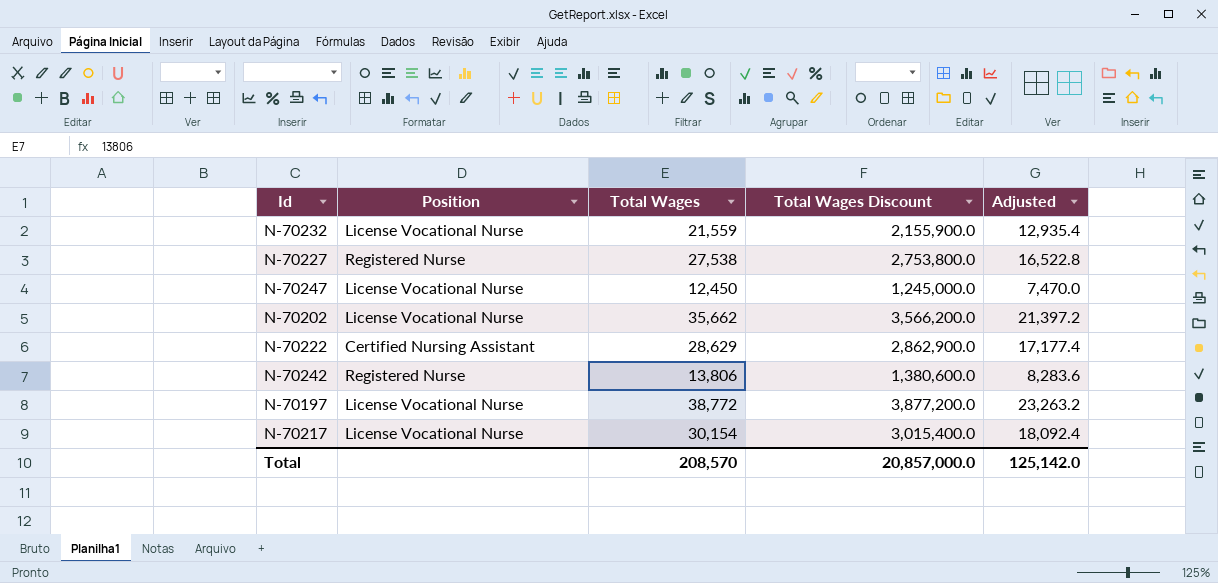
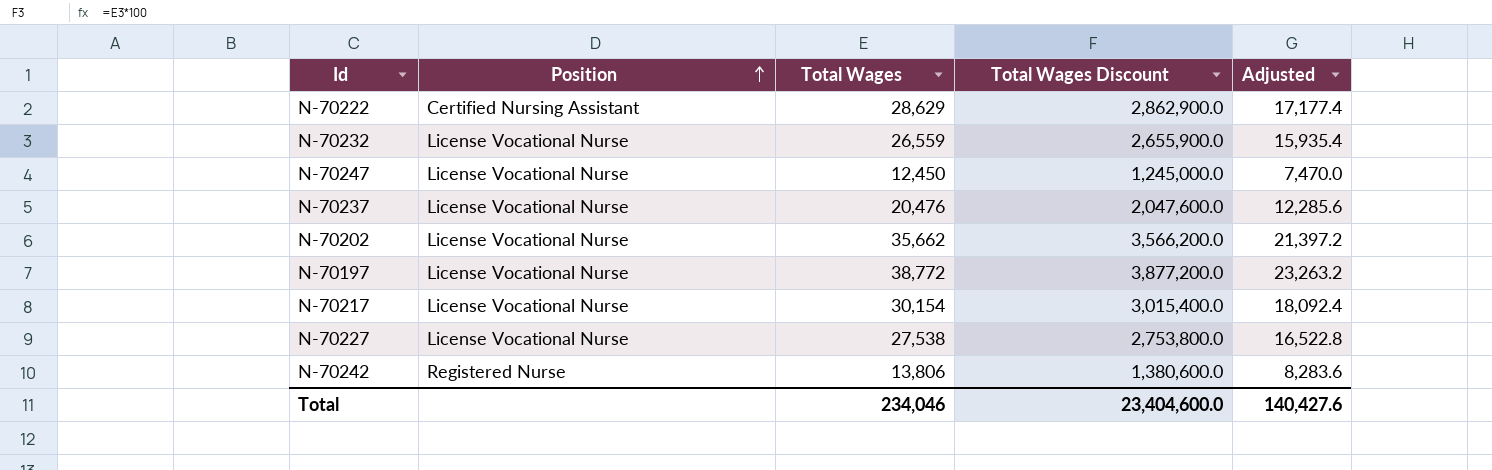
row order: none -> Position ascending
N-70232 | Total Wages: 21,559 -> 26,559
N-70232 | Total Wages Discount: 2,155,900.0 -> 2,655,900.0
N-70232 | Adjusted: 12,935.4 -> 15,935.4
row N-70237: none -> License Vocational Nurse | 20,476 | 2,047,600.0 | 12,285.6
N-70227 | Position: Registered Nurse -> License Vocational Nurse
Total | Total Wages: 208,570 -> 234,046
Total | Total Wages Discount: 20,857,000.0 -> 23,404,600.0
Total | Adjusted: 125,142.0 -> 140,427.6

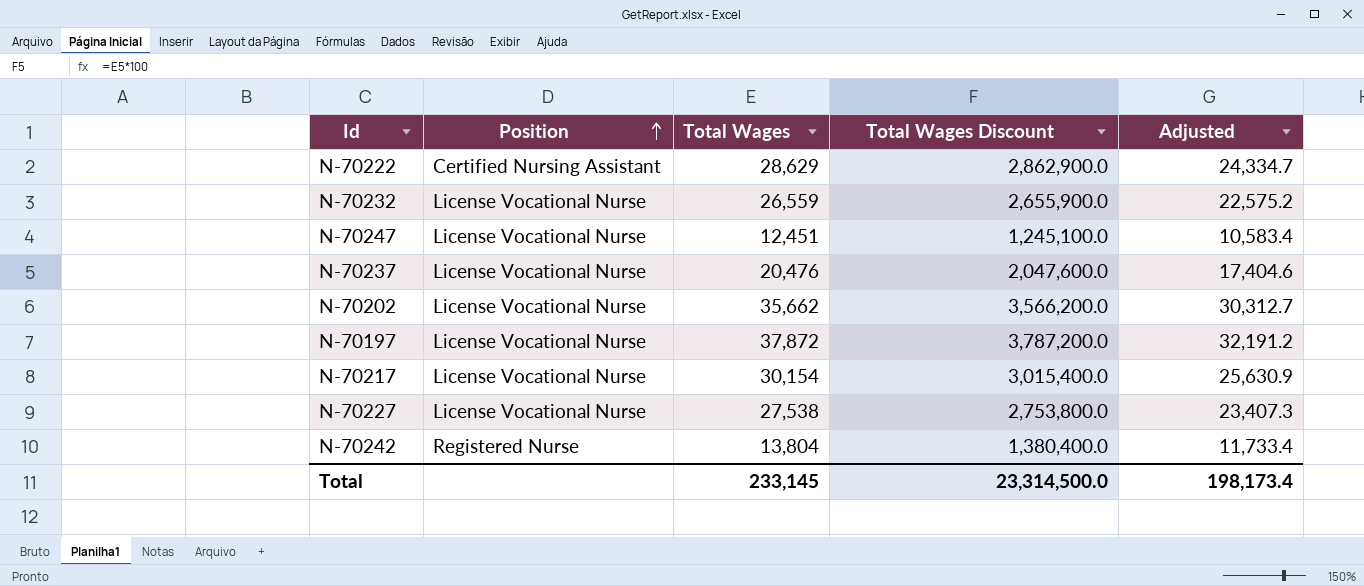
column Adjusted | formula: [Total Wages] * 0.6 -> [Total Wages] * 0.85
N-70247 | Total Wages: 12,450 -> 12,451
N-70247 | Total Wages Discount: 1,245,000.0 -> 1,245,100.0
N-70197 | Total Wages: 38,772 -> 37,872
N-70197 | Total Wages Discount: 3,877,200.0 -> 3,787,200.0
N-70242 | Total Wages: 13,806 -> 13,804
N-70242 | Total Wages Discount: 1,380,600.0 -> 1,380,400.0
Total | Total Wages: 234,046 -> 233,145
Total | Total Wages Discount: 23,404,600.0 -> 23,314,500.0
Total | Adjusted: 140,427.6 -> 198,173.4

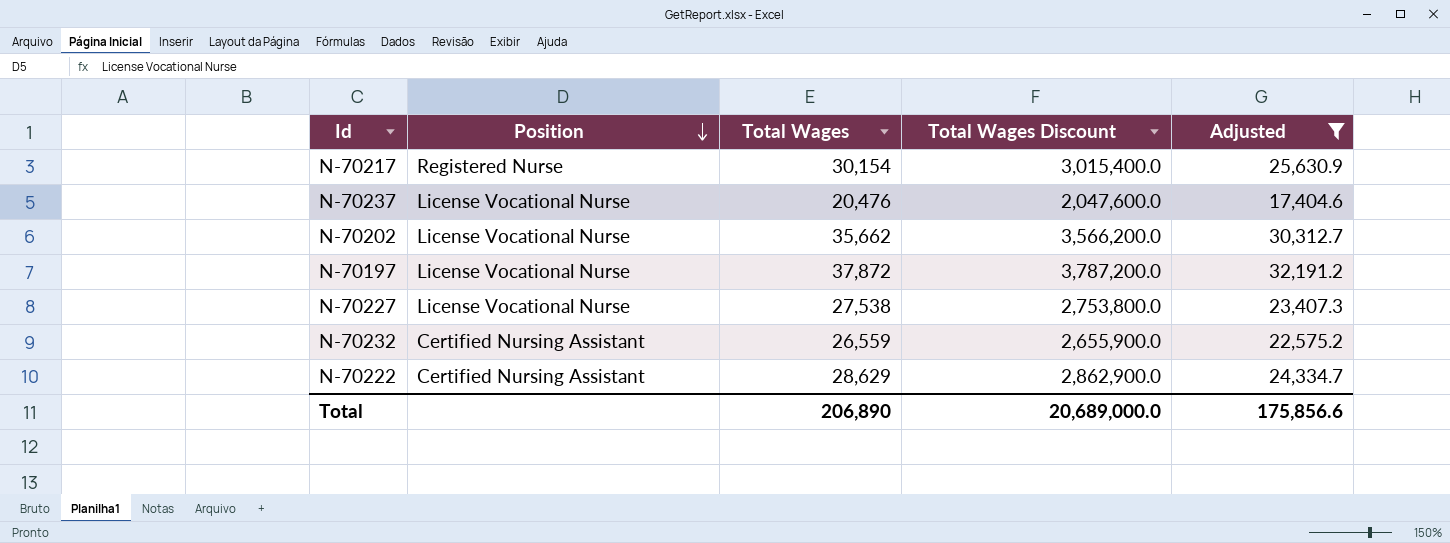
filter: none -> Adjusted >= 17,404.6
row order: Position ascending -> Position descending
N-70217 | Position: License Vocational Nurse -> Registered Nurse
N-70232 | Position: License Vocational Nurse -> Certified Nursing Assistant
Total | Total Wages: 233,145 -> 206,890
Total | Total Wages Discount: 23,314,500.0 -> 20,689,000.0
Total | Adjusted: 198,173.4 -> 175,856.6

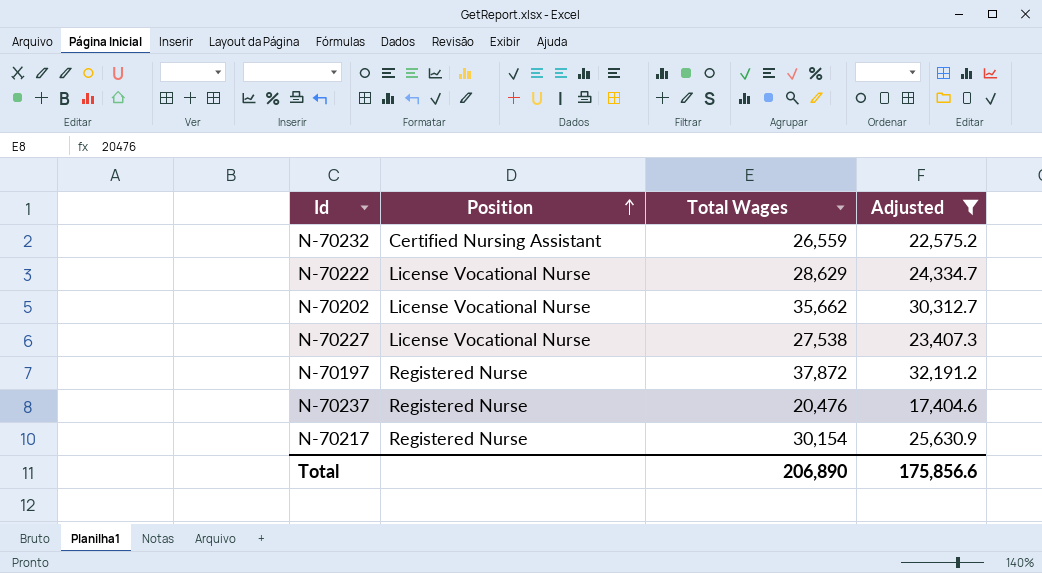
row order: Position descending -> Position ascending
column Total Wages Discount | formula: [Total Wages] * 100 -> none
N-70222 | Position: Certified Nursing Assistant -> License Vocational Nurse
N-70197 | Position: License Vocational Nurse -> Registered Nurse
N-70237 | Position: License Vocational Nurse -> Registered Nurse

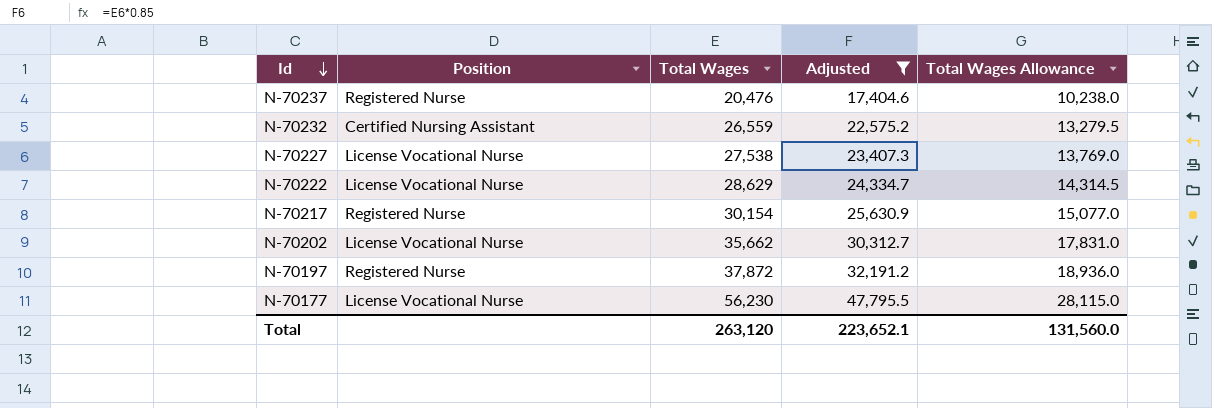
row order: Position ascending -> Id descending
column Total Wages Allowance | formula: none -> [Total Wages] * 0.5
row N-70177: none -> License Vocational Nurse | 56,230 | 47,795.5 | 28,115.0
Total | Total Wages: 206,890 -> 263,120
Total | Adjusted: 175,856.6 -> 223,652.1

